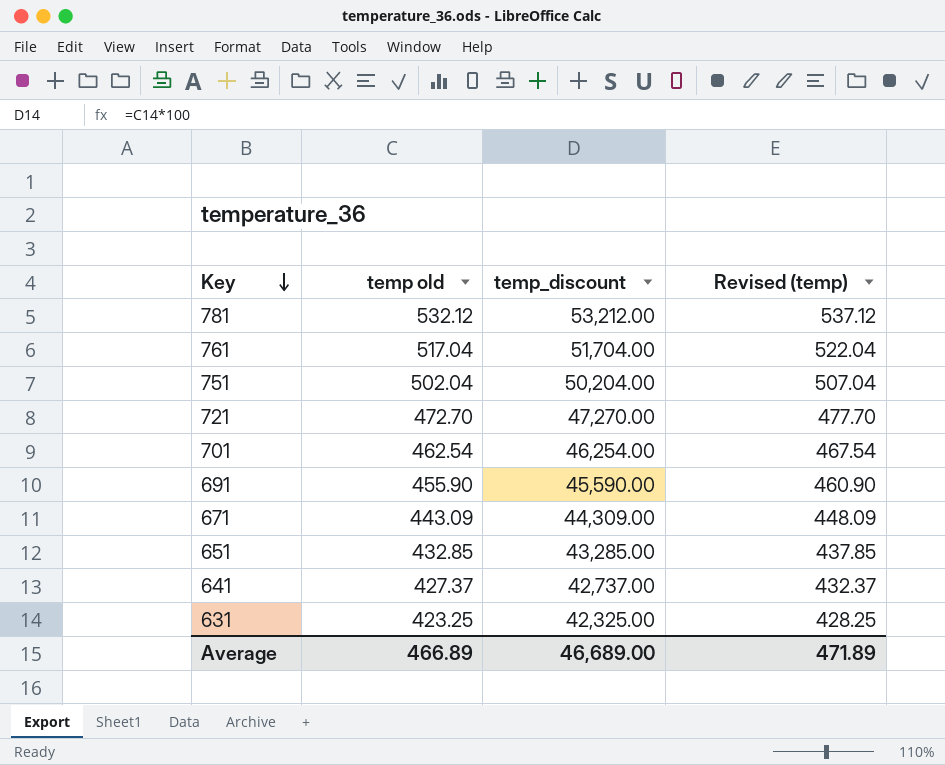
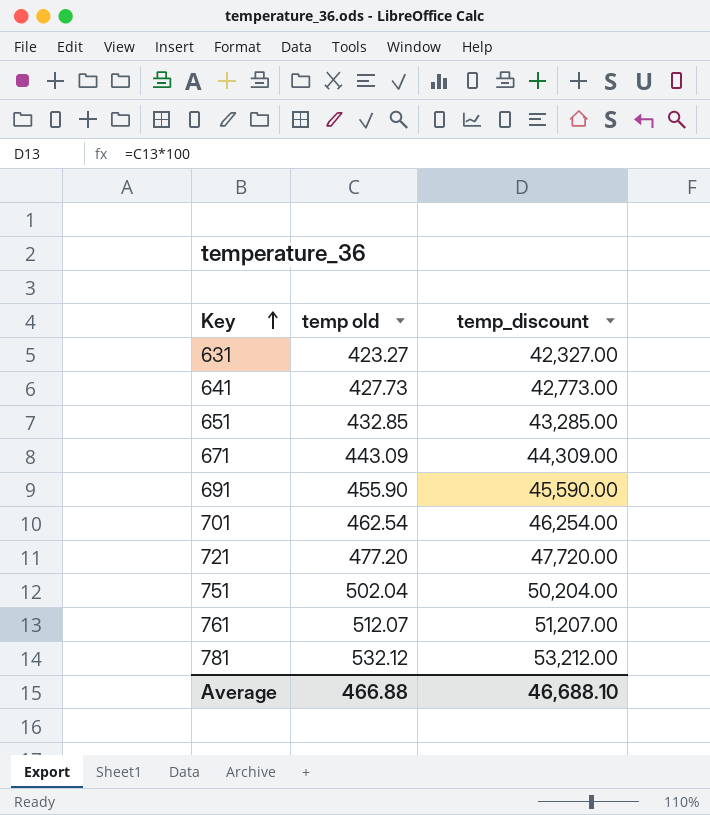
row order: Key descending -> Key ascending
column Revised (temp) | formula: [temp old] + 5 -> none
631 | temp old: 423.25 -> 423.27
631 | temp_discount: 42,325.00 -> 42,327.00
641 | temp old: 427.37 -> 427.73
641 | temp_discount: 42,737.00 -> 42,773.00
721 | temp old: 472.70 -> 477.20
721 | temp_discount: 47,270.00 -> 47,720.00
761 | temp old: 517.04 -> 512.07
761 | temp_discount: 51,704.00 -> 51,207.00
Average | temp old: 466.89 -> 466.88
Average | temp_discount: 46,689.00 -> 46,688.10

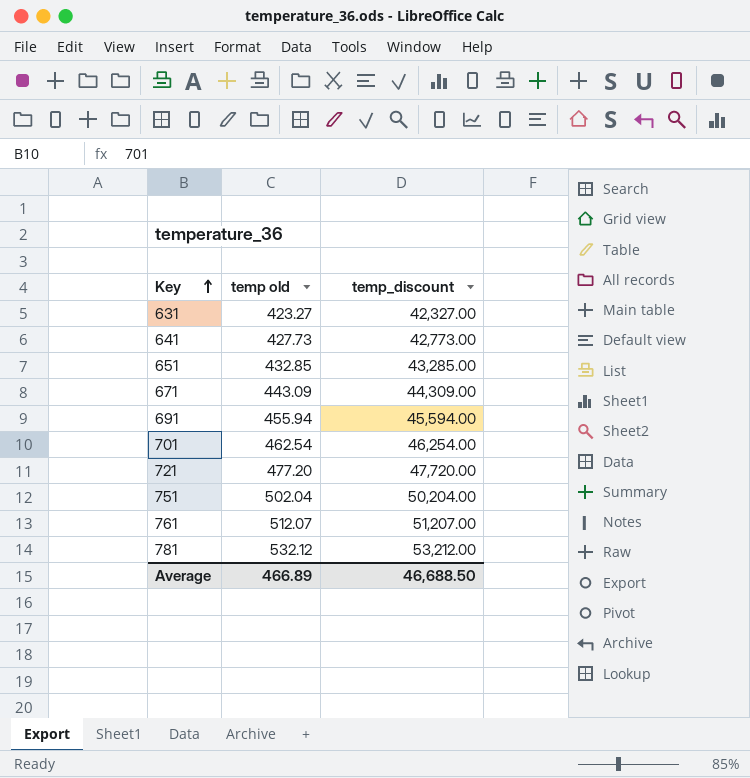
691 | temp old: 455.90 -> 455.94
691 | temp_discount: 45,590.00 -> 45,594.00
Average | temp old: 466.88 -> 466.89
Average | temp_discount: 46,688.10 -> 46,688.50

